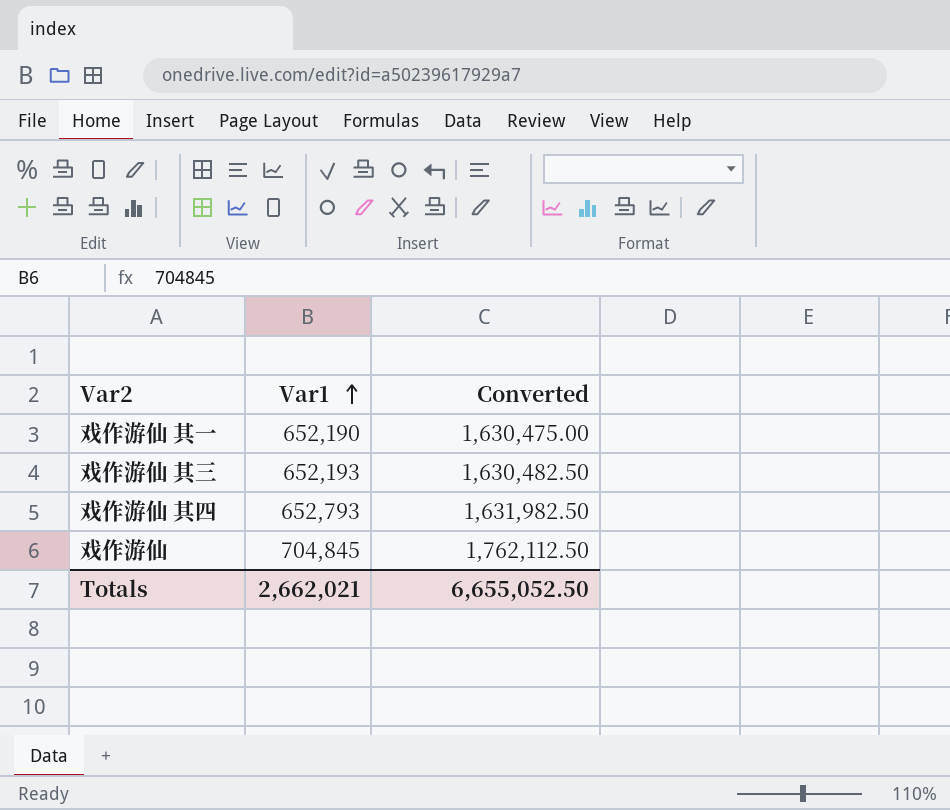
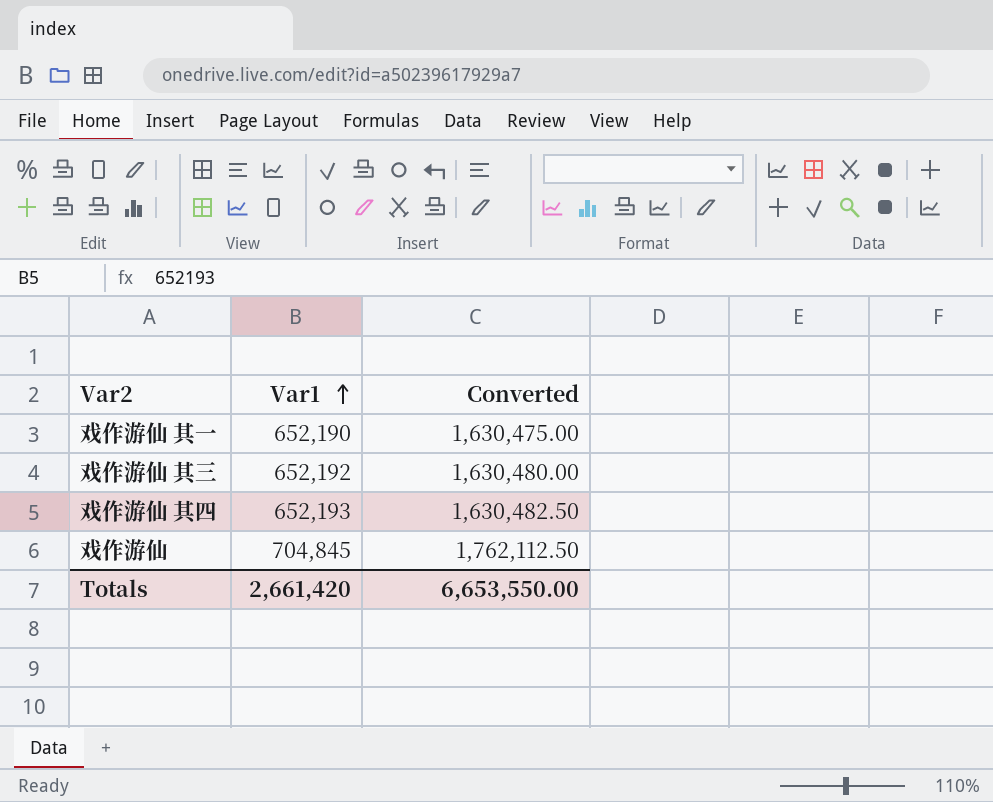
戏作游仙 其三 | Var1: 652,193 -> 652,192
戏作游仙 其三 | Converted: 1,630,482.50 -> 1,630,480.00
戏作游仙 其四 | Var1: 652,793 -> 652,193
戏作游仙 其四 | Converted: 1,631,982.50 -> 1,630,482.50
Totals | Var1: 2,662,021 -> 2,661,420
Totals | Converted: 6,655,052.50 -> 6,653,550.00

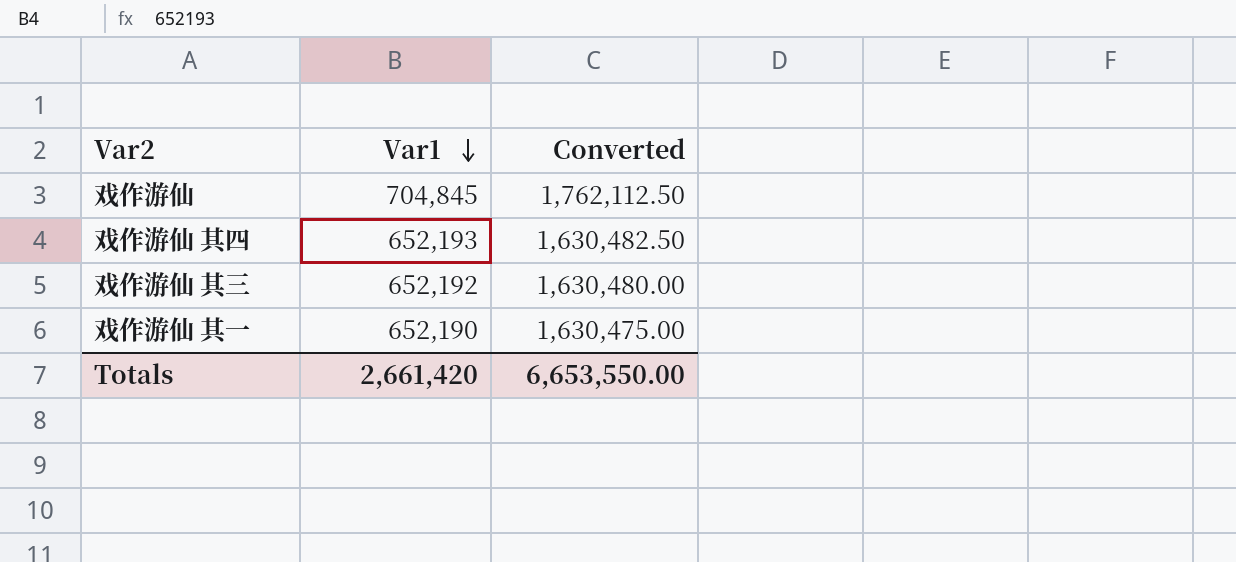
row order: Var1 ascending -> Var1 descending

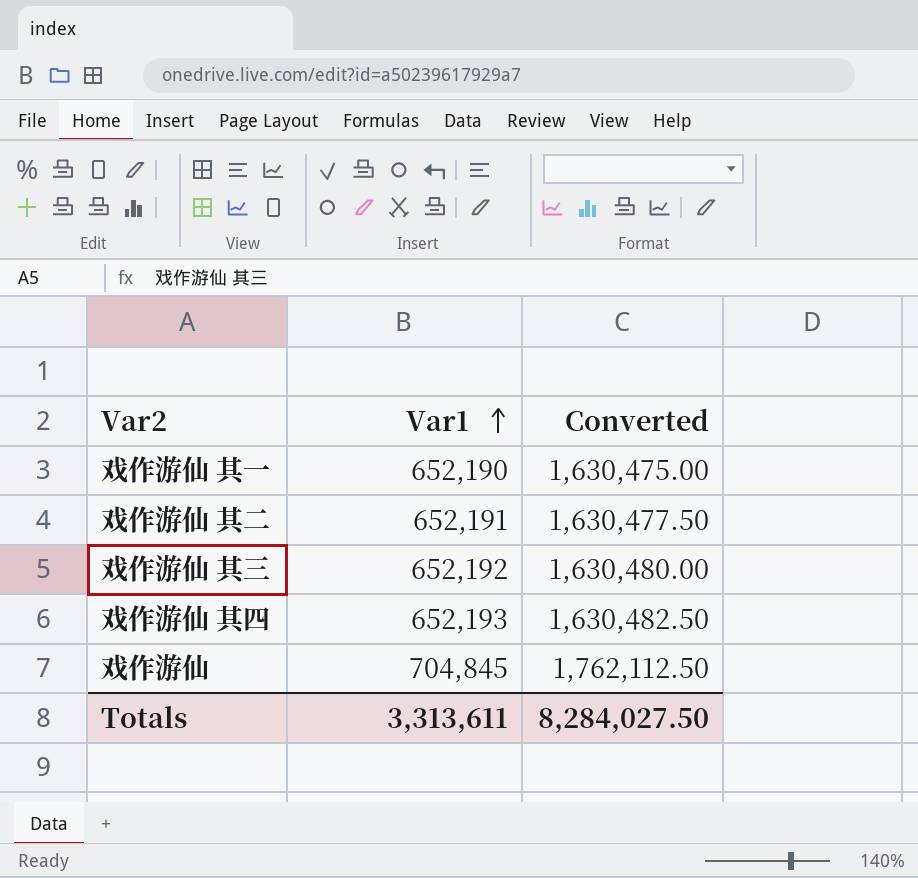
row order: Var1 descending -> Var1 ascending
row 戏作游仙 其二: none -> 652,191 | 1,630,477.50
Totals | Var1: 2,661,420 -> 3,313,611
Totals | Converted: 6,653,550.00 -> 8,284,027.50

